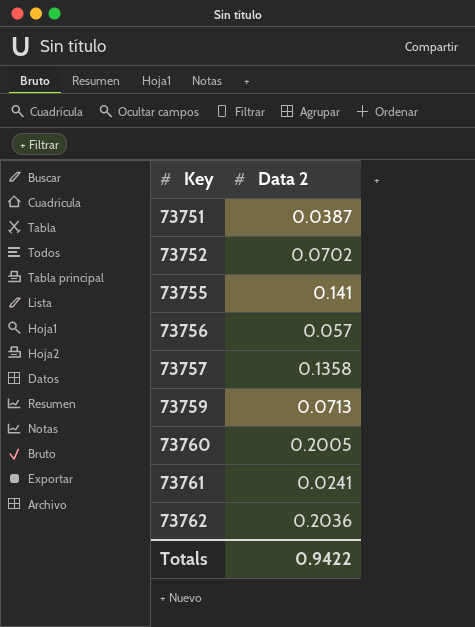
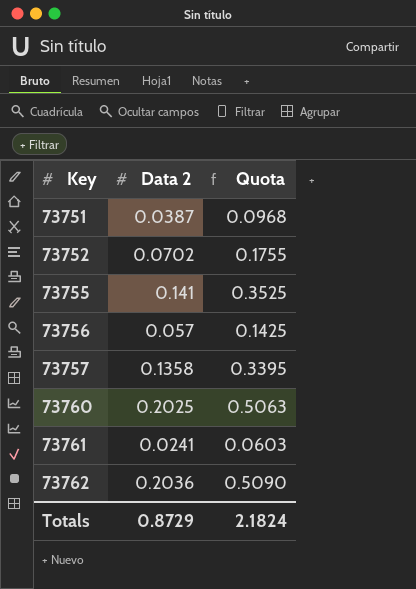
column Quota | formula: none -> [Data 2] * 2.5
row 73759: 0.0713 -> none
73760 | Data 2: 0.2005 -> 0.2025
Totals | Data 2: 0.9422 -> 0.8729

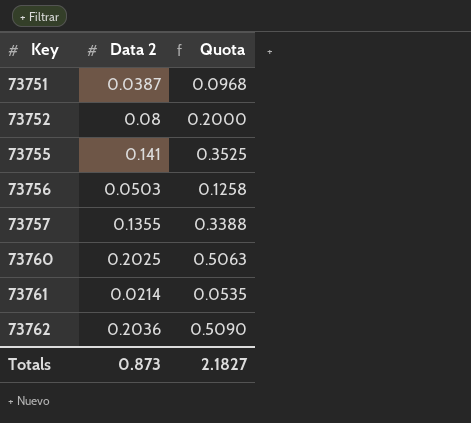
73752 | Data 2: 0.0702 -> 0.08
73752 | Quota: 0.1755 -> 0.2000
73756 | Data 2: 0.057 -> 0.0503
73756 | Quota: 0.1425 -> 0.1258
73757 | Data 2: 0.1358 -> 0.1355
73757 | Quota: 0.3395 -> 0.3388
73761 | Data 2: 0.0241 -> 0.0214
73761 | Quota: 0.0603 -> 0.0535
Totals | Data 2: 0.8729 -> 0.873
Totals | Quota: 2.1824 -> 2.1827

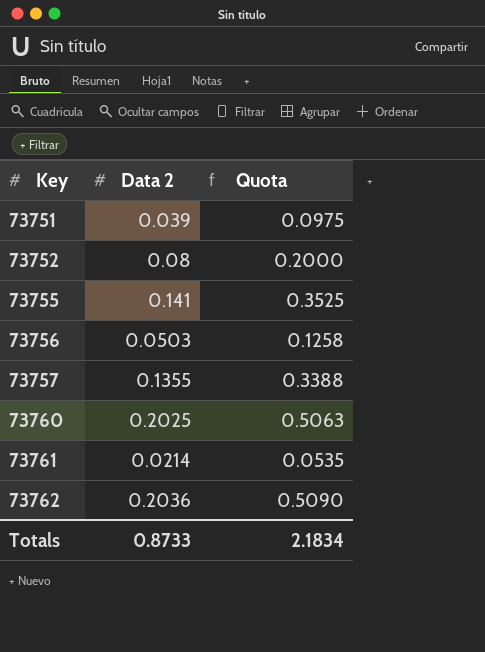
73751 | Data 2: 0.0387 -> 0.039
73751 | Quota: 0.0968 -> 0.0975
Totals | Data 2: 0.873 -> 0.8733
Totals | Quota: 2.1827 -> 2.1834

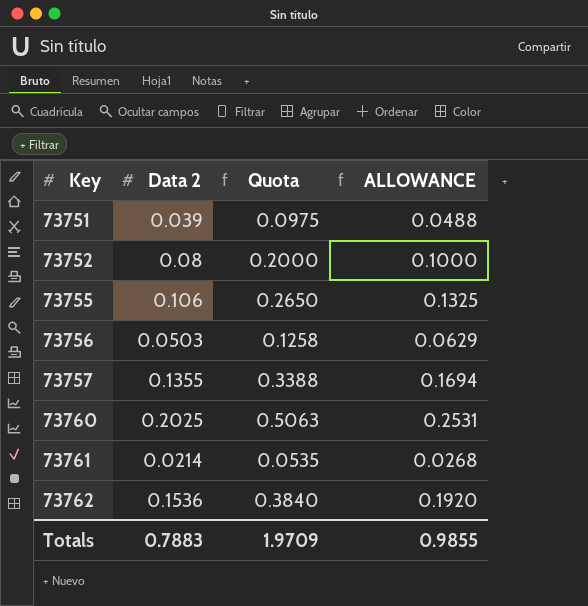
column ALLOWANCE | formula: none -> [Data 2] * 1.25
73755 | Data 2: 0.141 -> 0.106
73755 | Quota: 0.3525 -> 0.2650
73762 | Data 2: 0.2036 -> 0.1536
73762 | Quota: 0.5090 -> 0.3840
Totals | Data 2: 0.8733 -> 0.7883
Totals | Quota: 2.1834 -> 1.9709

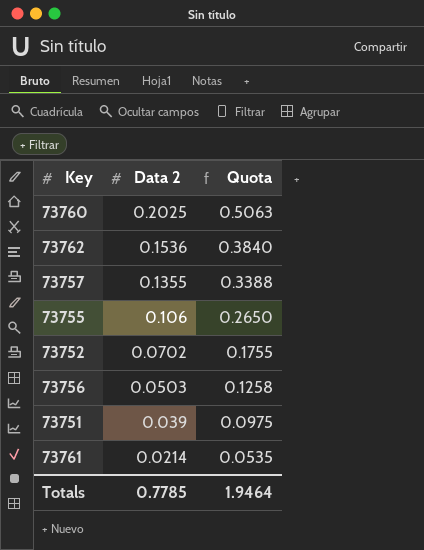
row order: Key ascending -> Data 2 descending
column ALLOWANCE | formula: [Data 2] * 1.25 -> none
73752 | Data 2: 0.08 -> 0.0702
73752 | Quota: 0.2000 -> 0.1755
Totals | Data 2: 0.7883 -> 0.7785
Totals | Quota: 1.9709 -> 1.9464

